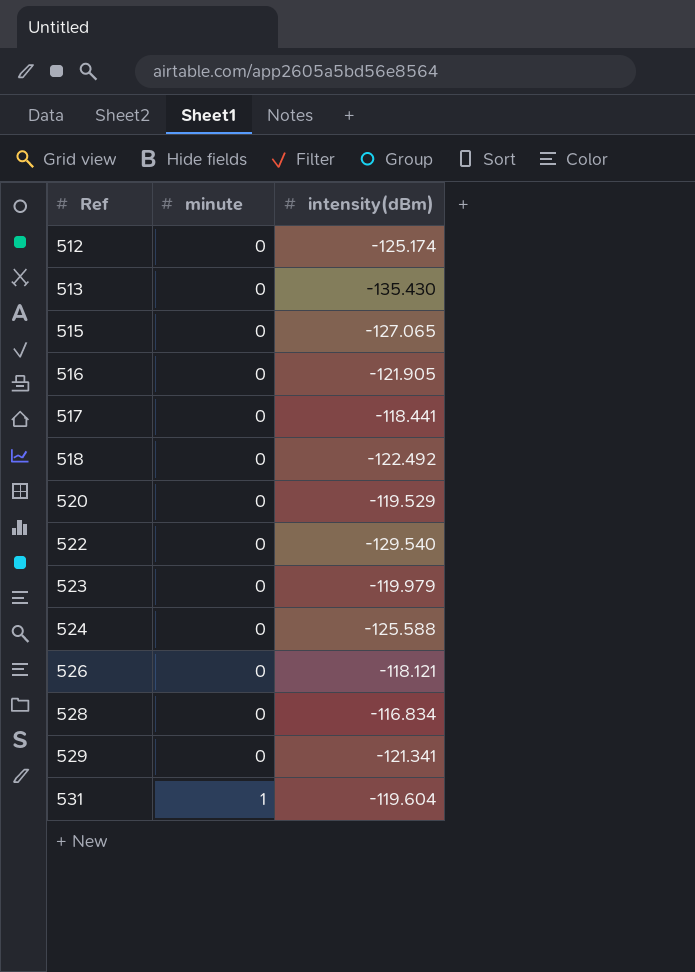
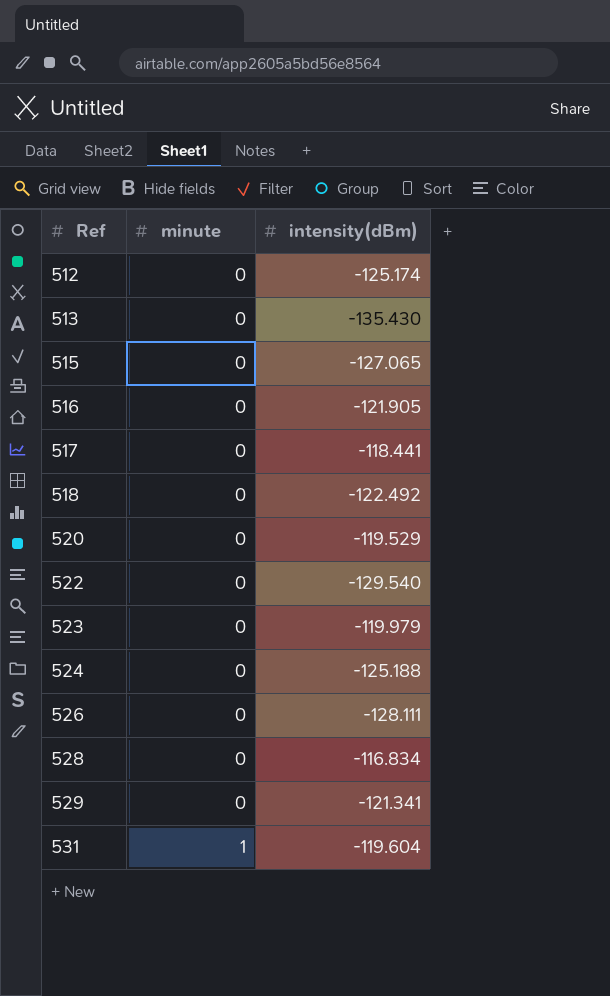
524 | intensity(dBm): -125.588 -> -125.188
526 | intensity(dBm): -118.121 -> -128.111

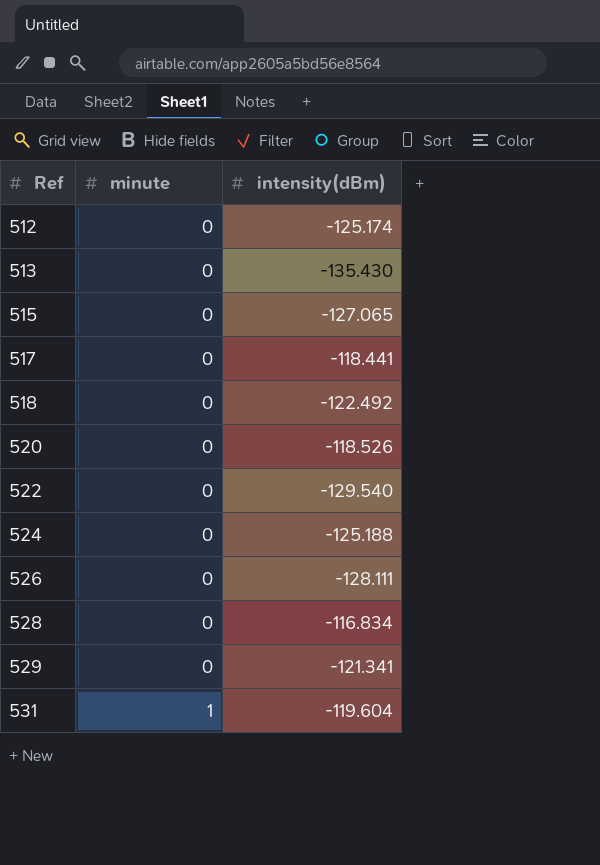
row 516: 0 | -121.905 -> none
row 523: 0 | -119.979 -> none
520 | intensity(dBm): -119.529 -> -118.526

